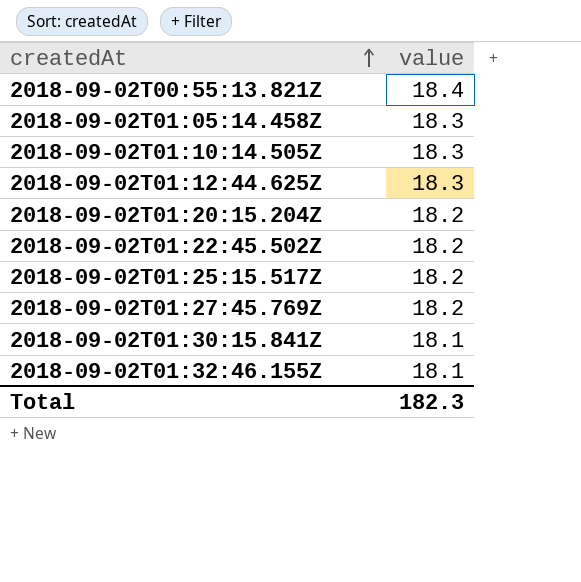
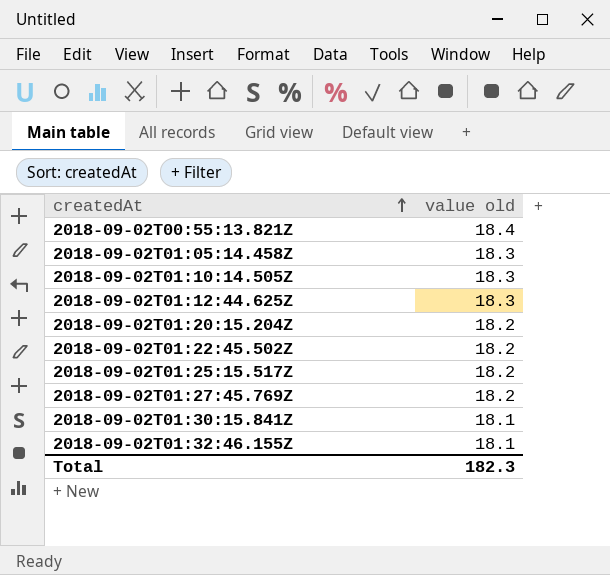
column name: value -> value old

